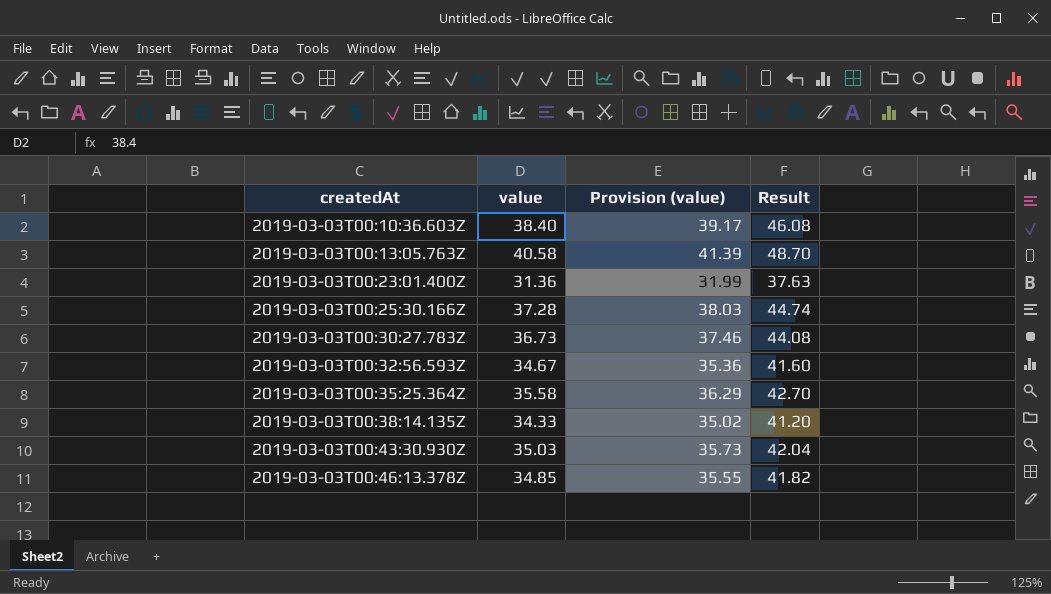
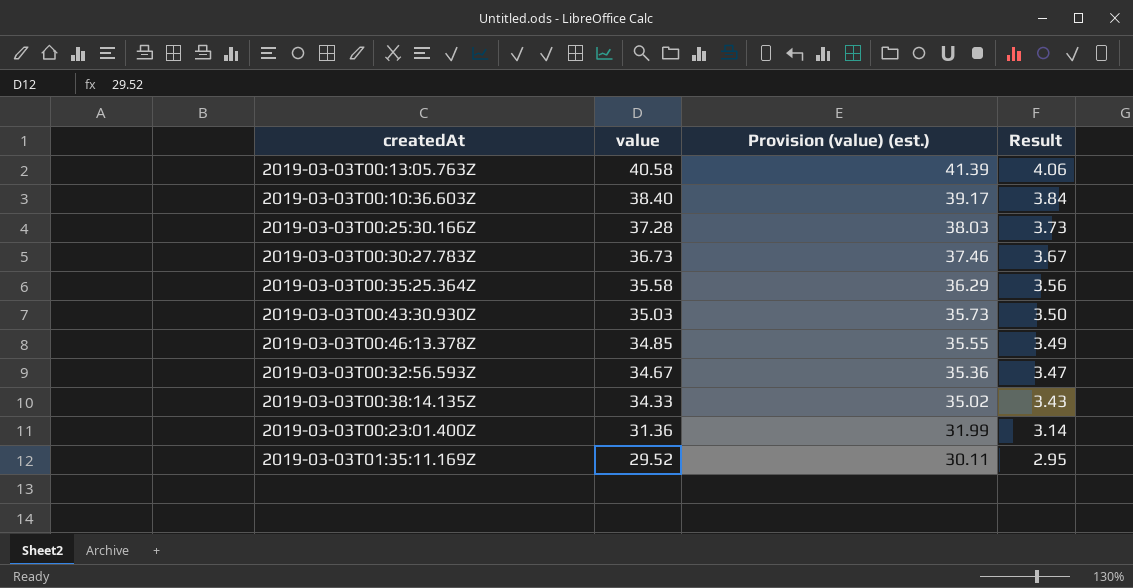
row order: createdAt ascending -> value descending
column name: Provision (value) -> Provision (value) (est.)
column Result | formula: [value] * 1.2 -> [value] * 0.1
row 2019-03-03T01:35:11.169Z: none -> 29.52 | 30.11 | 2.95

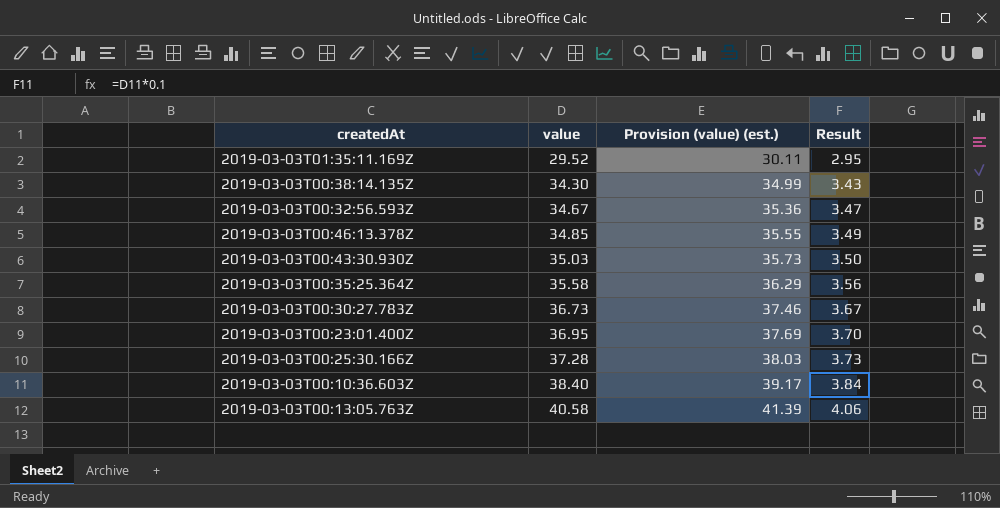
row order: value descending -> value ascending
2019-03-03T00:38:14.135Z | value: 34.33 -> 34.30
2019-03-03T00:38:14.135Z | Provision (value) (est.): 35.02 -> 34.99
2019-03-03T00:23:01.400Z | value: 31.36 -> 36.95
2019-03-03T00:23:01.400Z | Provision (value) (est.): 31.99 -> 37.69
2019-03-03T00:23:01.400Z | Result: 3.14 -> 3.70

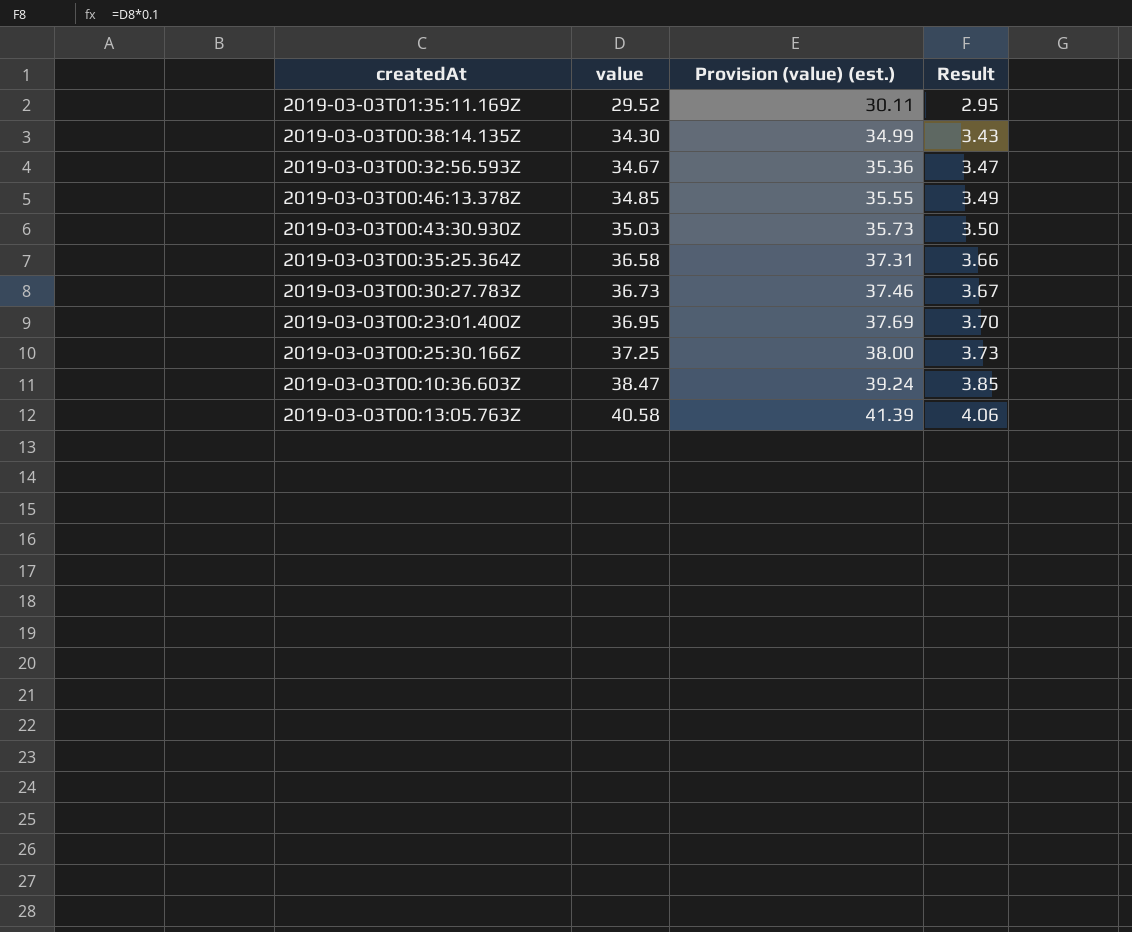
2019-03-03T00:35:25.364Z | value: 35.58 -> 36.58
2019-03-03T00:35:25.364Z | Provision (value) (est.): 36.29 -> 37.31
2019-03-03T00:35:25.364Z | Result: 3.56 -> 3.66
2019-03-03T00:25:30.166Z | value: 37.28 -> 37.25
2019-03-03T00:25:30.166Z | Provision (value) (est.): 38.03 -> 38.00
2019-03-03T00:10:36.603Z | value: 38.40 -> 38.47
2019-03-03T00:10:36.603Z | Provision (value) (est.): 39.17 -> 39.24
2019-03-03T00:10:36.603Z | Result: 3.84 -> 3.85

